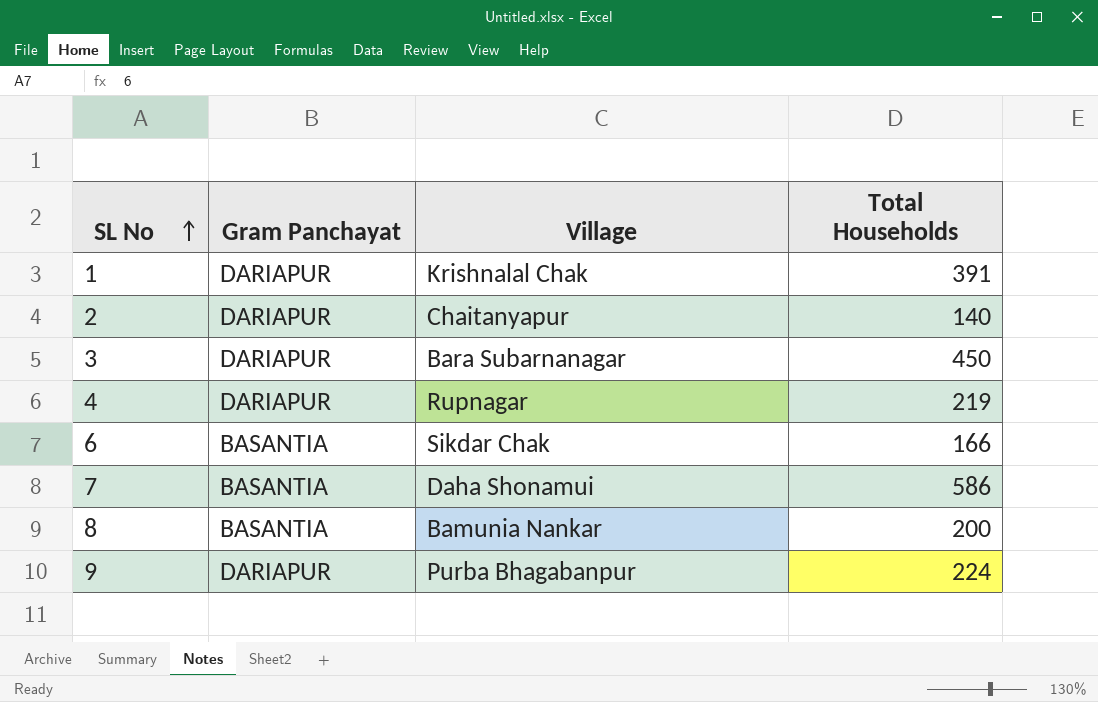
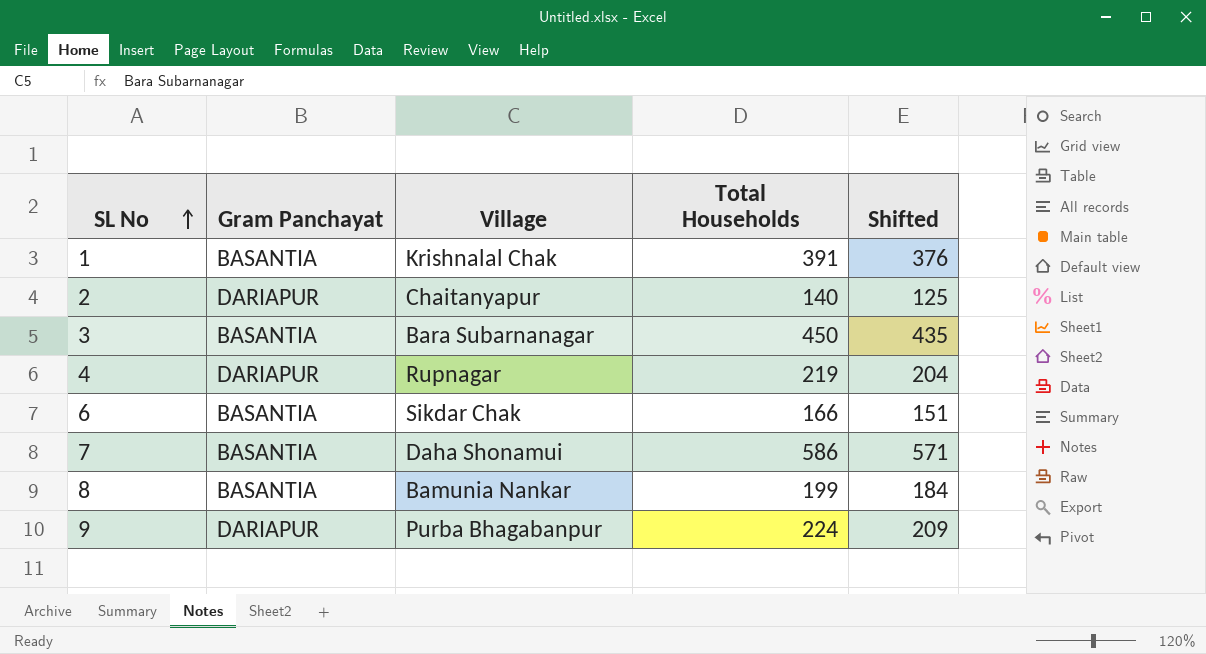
column Shifted | formula: none -> [Total Households] - 15
1 | Gram Panchayat: DARIAPUR -> BASANTIA
3 | Gram Panchayat: DARIAPUR -> BASANTIA
8 | Total Households: 200 -> 199

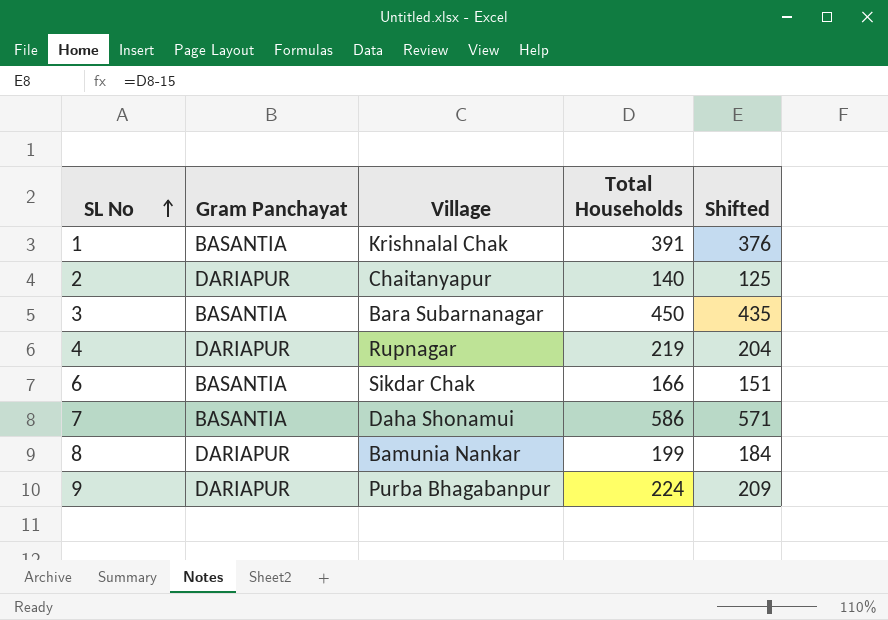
8 | Gram Panchayat: BASANTIA -> DARIAPUR

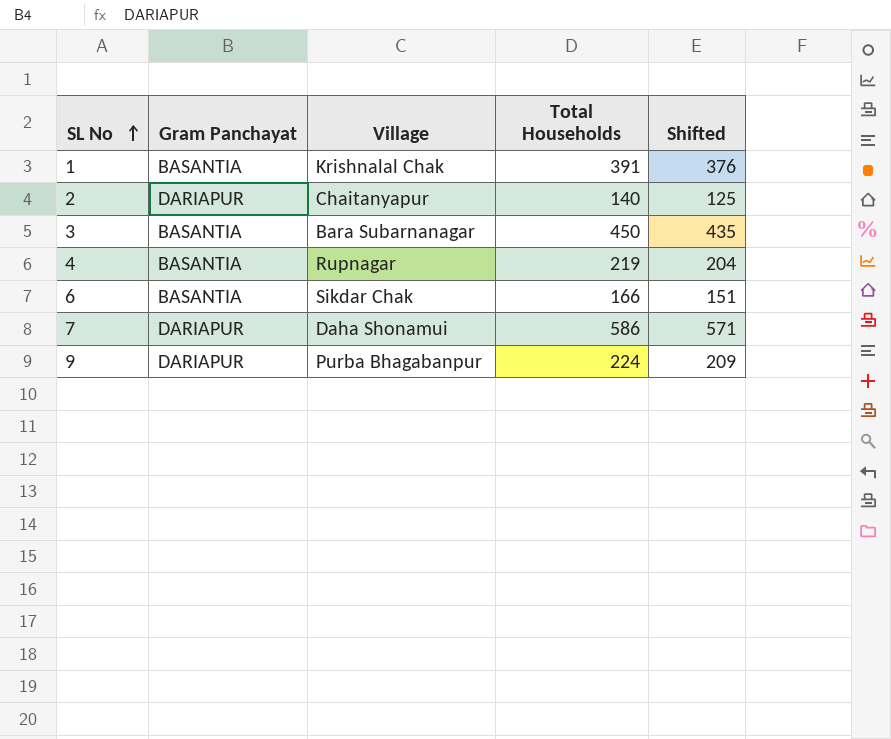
row 8: DARIAPUR | Bamunia Nankar | 199 | 184 -> none
4 | Gram Panchayat: DARIAPUR -> BASANTIA
7 | Gram Panchayat: BASANTIA -> DARIAPUR

